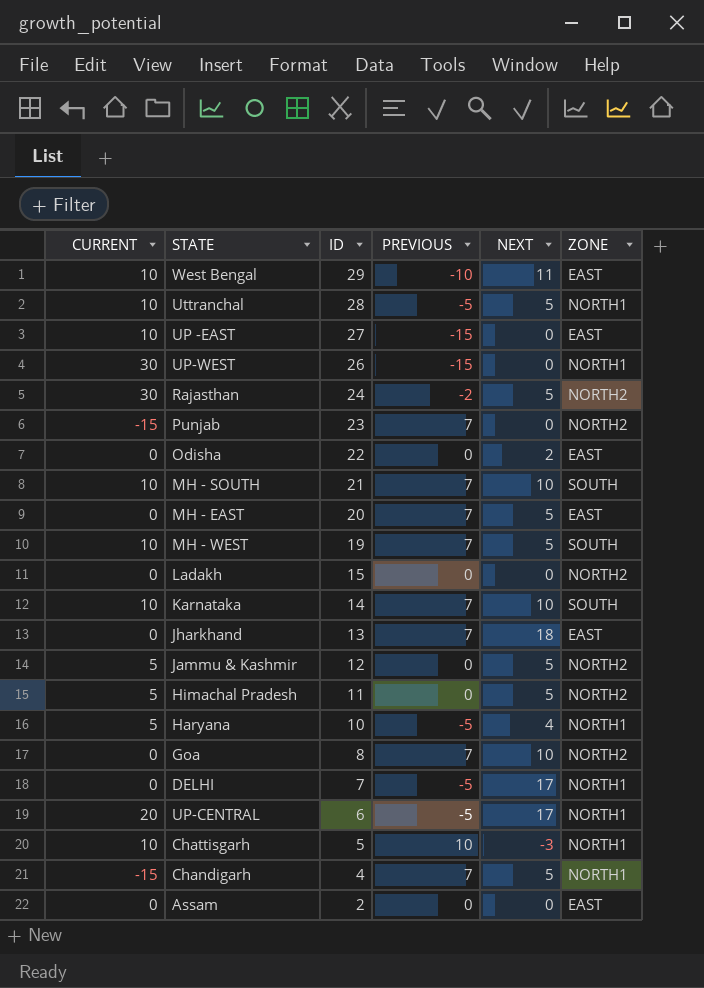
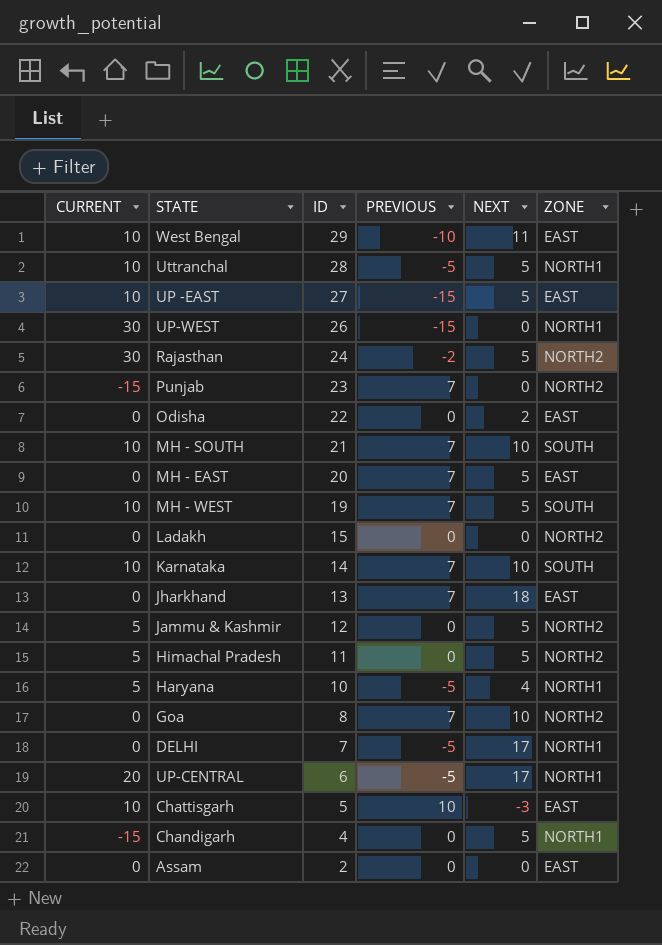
UP -EAST | NEXT: 0 -> 5
Chattisgarh | ZONE: NORTH1 -> EAST
Chandigarh | PREVIOUS: 7 -> 0

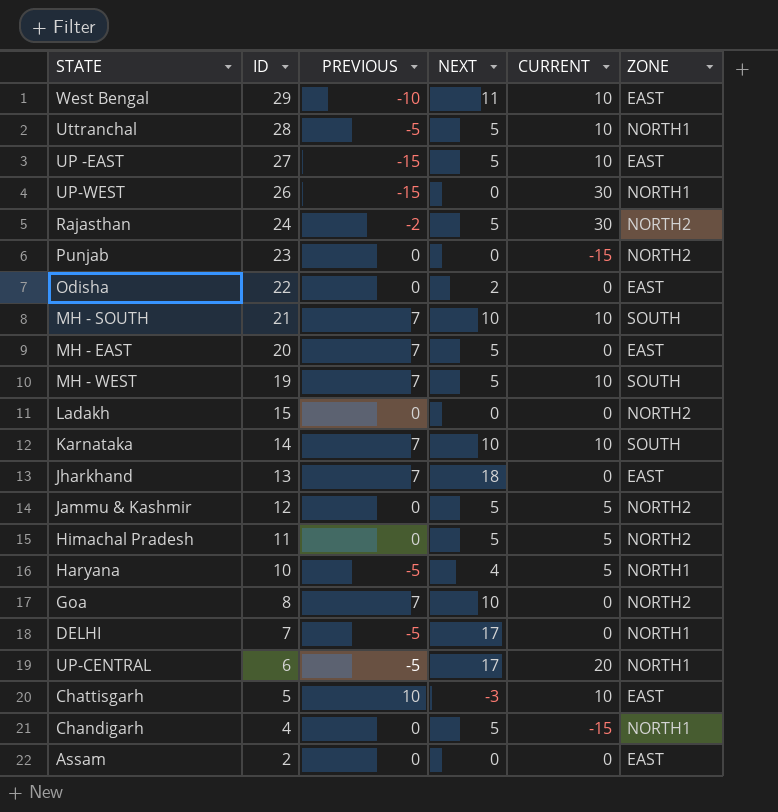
column CURRENT | position: 1 -> 5
Punjab | PREVIOUS: 7 -> 0

